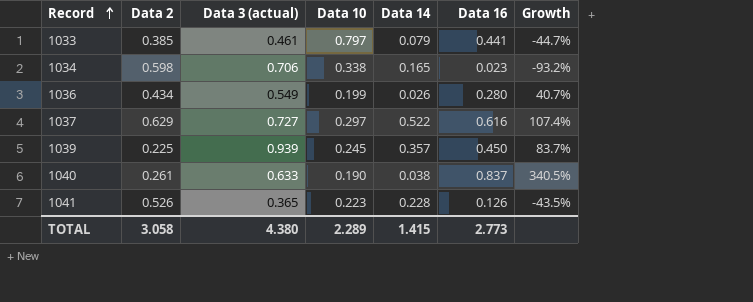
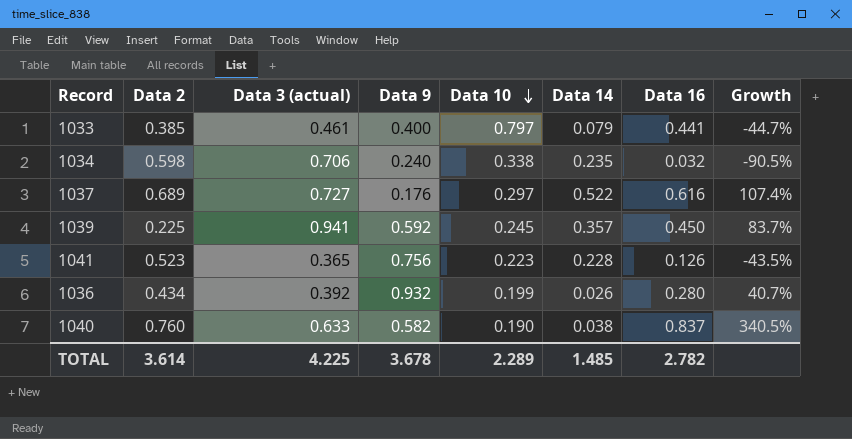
row order: Record ascending -> Data 10 descending
column Data 9 | position: none -> 4
1034 | Data 14: 0.165 -> 0.235
1034 | Data 16: 0.023 -> 0.032
1034 | Growth: -93.2% -> -90.5%
1037 | Data 2: 0.629 -> 0.689
1039 | Data 3 (actual): 0.939 -> 0.941
1041 | Data 2: 0.526 -> 0.523
1036 | Data 3 (actual): 0.549 -> 0.392
1040 | Data 2: 0.261 -> 0.760
TOTAL | Data 2: 3.058 -> 3.614
TOTAL | Data 3 (actual): 4.380 -> 4.225
TOTAL | Data 14: 1.415 -> 1.485
TOTAL | Data 16: 2.773 -> 2.782

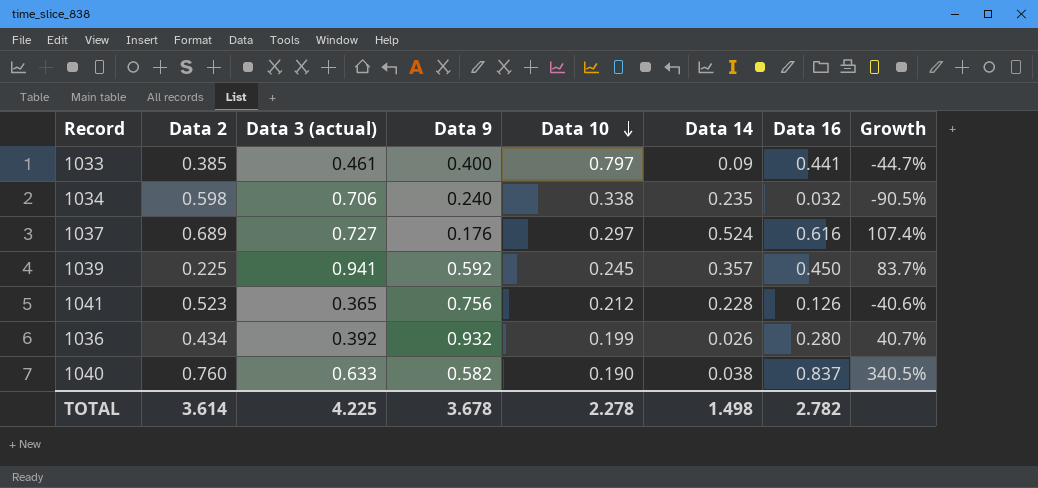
1033 | Data 14: 0.079 -> 0.09
1037 | Data 14: 0.522 -> 0.524
1041 | Data 10: 0.223 -> 0.212
1041 | Growth: -43.5% -> -40.6%
TOTAL | Data 10: 2.289 -> 2.278
TOTAL | Data 14: 1.485 -> 1.498

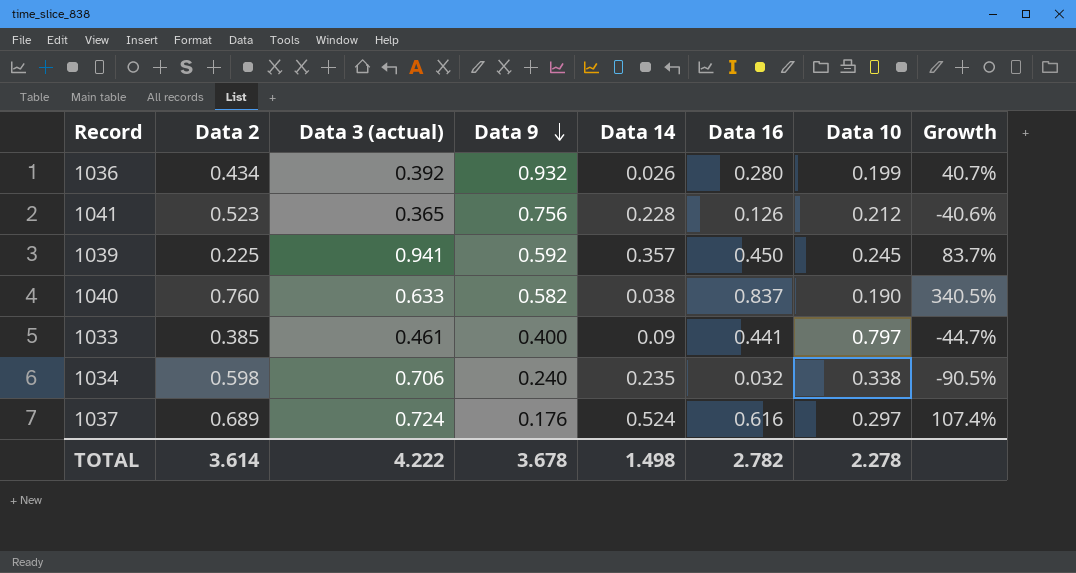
row order: Data 10 descending -> Data 9 descending
column Data 10 | position: 5 -> 7
1037 | Data 3 (actual): 0.727 -> 0.724
TOTAL | Data 3 (actual): 4.225 -> 4.222

